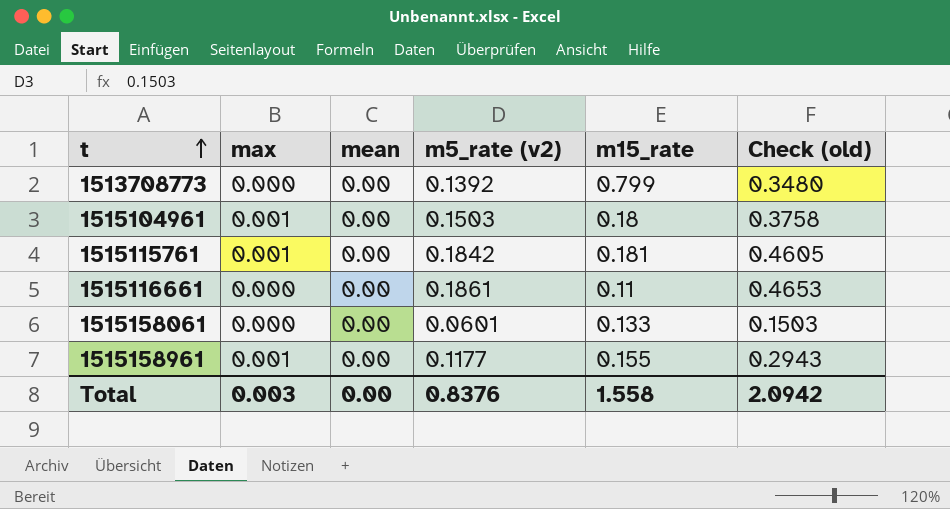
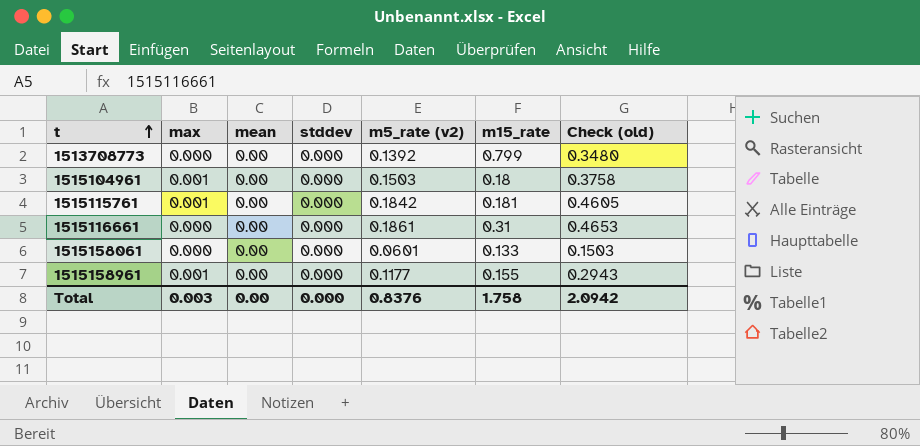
column stddev | position: none -> 4
1515116661 | m15_rate: 0.11 -> 0.31
Total | m15_rate: 1.558 -> 1.758

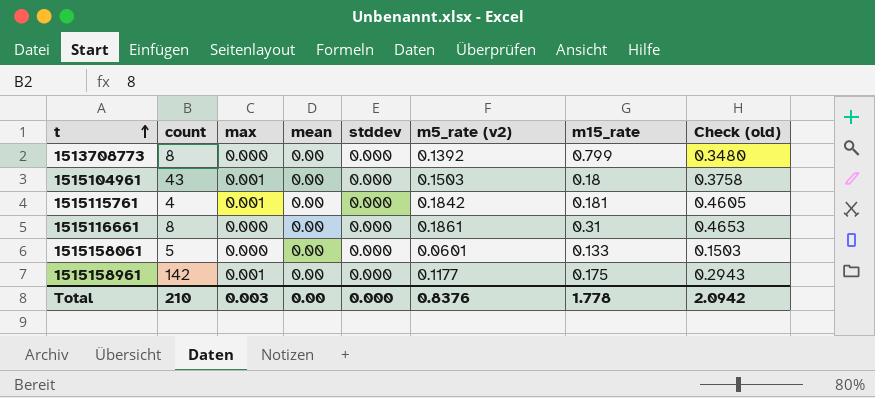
column count | position: none -> 2
1515158961 | m15_rate: 0.155 -> 0.175
Total | m15_rate: 1.758 -> 1.778

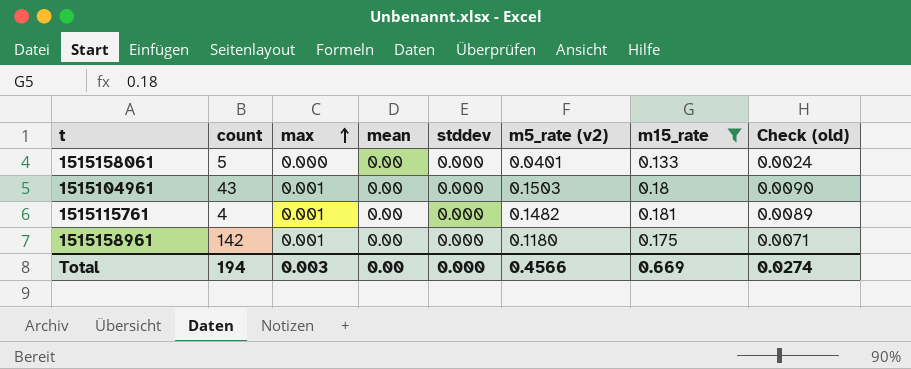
filter: none -> m15_rate <= 0.181
row order: t ascending -> max ascending
column Check (old) | formula: [m5_rate (v2)] * 2.5 -> [m5_rate (v2)] * 0.06
1515158061 | m5_rate (v2): 0.0601 -> 0.0401
1515115761 | m5_rate (v2): 0.1842 -> 0.1482
1515158961 | m5_rate (v2): 0.1177 -> 0.1180
Total | count: 210 -> 194
Total | m5_rate (v2): 0.8376 -> 0.4566
Total | m15_rate: 1.778 -> 0.669
Total | Check (old): 2.0942 -> 0.0274

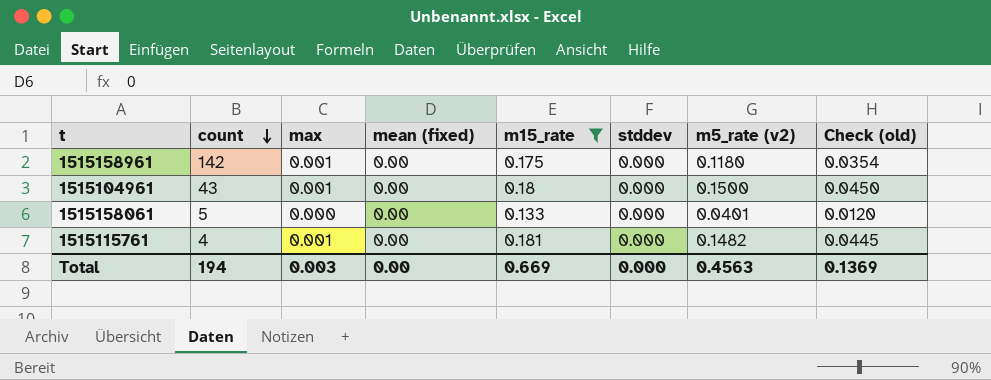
row order: max ascending -> count descending
column name: mean -> mean (fixed)
column m15_rate | position: 7 -> 5
column Check (old) | formula: [m5_rate (v2)] * 0.06 -> [m5_rate (v2)] * 0.3
1515104961 | m5_rate (v2): 0.1503 -> 0.1500
Total | m5_rate (v2): 0.4566 -> 0.4563
Total | Check (old): 0.0274 -> 0.1369

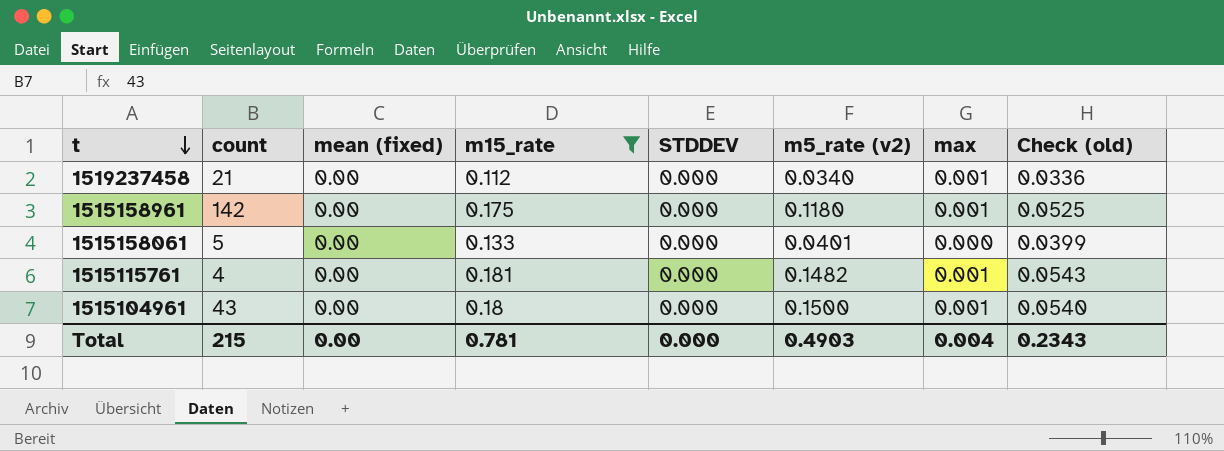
row order: count descending -> t descending
column name: stddev -> STDDEV
column max | position: 3 -> 7
column Check (old) | formula: [m5_rate (v2)] * 0.3 -> [m15_rate] * 0.3
row 1519237458: none -> 21 | 0.00 | 0.112 | 0.000 | 0.0340 | 0.001 | 0.0336
Total | count: 194 -> 215
Total | m15_rate: 0.669 -> 0.781
Total | m5_rate (v2): 0.4563 -> 0.4903
Total | max: 0.003 -> 0.004
Total | Check (old): 0.1369 -> 0.2343

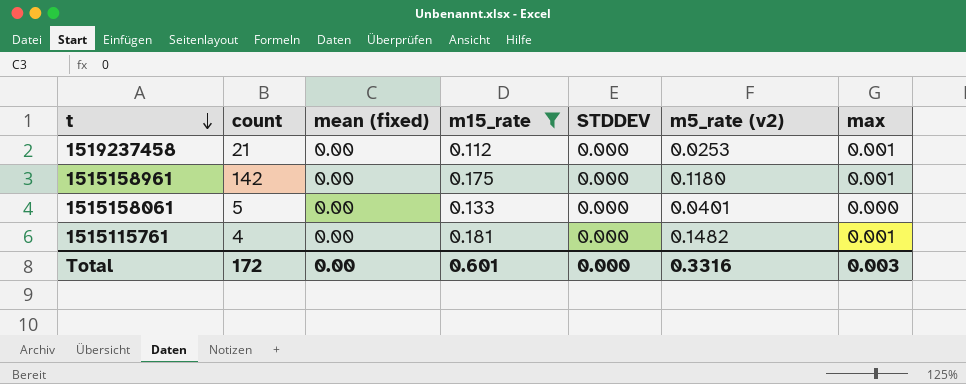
column Check (old) | formula: [m15_rate] * 0.3 -> none
row 1515104961: 43 | 0.00 | 0.18 | 0.000 | 0.1500 | 0.001 | 0.0540 -> none
1519237458 | m5_rate (v2): 0.0340 -> 0.0253
Total | count: 215 -> 172
Total | m15_rate: 0.781 -> 0.601
Total | m5_rate (v2): 0.4903 -> 0.3316
Total | max: 0.004 -> 0.003

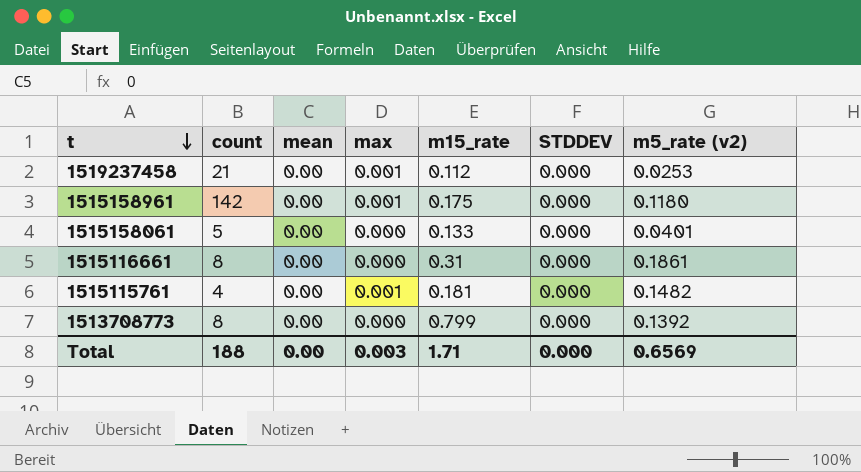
filter: m15_rate <= 0.181 -> none
column name: mean (fixed) -> mean
column max | position: 7 -> 4
Total | count: 172 -> 188
Total | m15_rate: 0.601 -> 1.71
Total | m5_rate (v2): 0.3316 -> 0.6569

